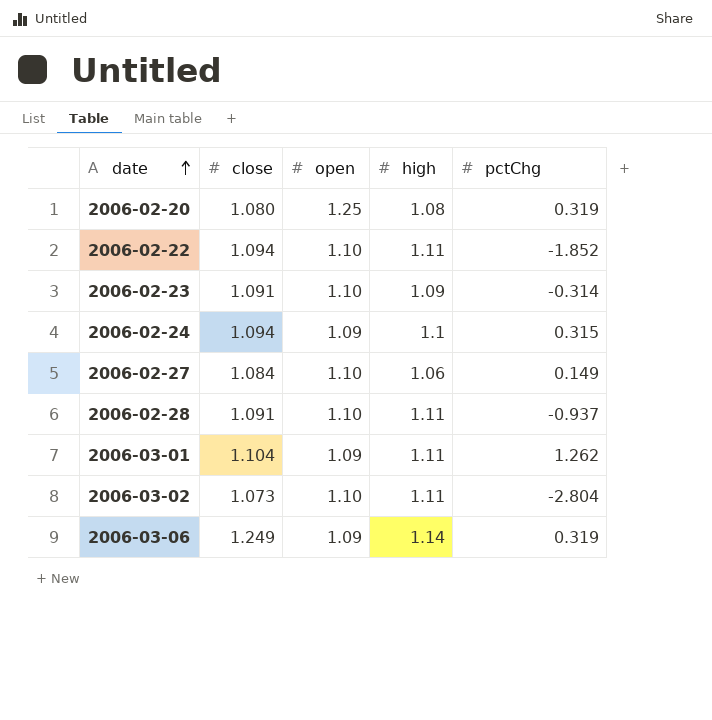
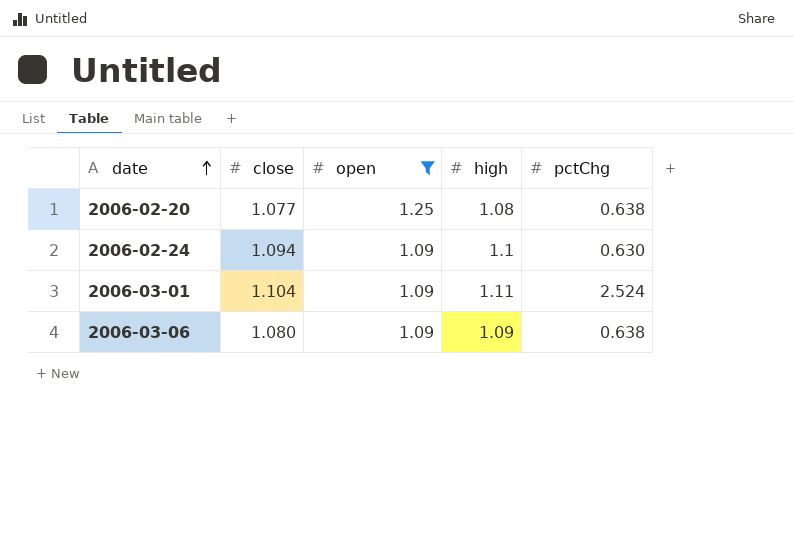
filter: none -> open != 1.10
2006-02-20 | close: 1.080 -> 1.077
2006-02-20 | pctChg: 0.319 -> 0.638
2006-02-24 | pctChg: 0.315 -> 0.630
2006-03-01 | pctChg: 1.262 -> 2.524
2006-03-06 | close: 1.249 -> 1.080
2006-03-06 | high: 1.14 -> 1.09
2006-03-06 | pctChg: 0.319 -> 0.638

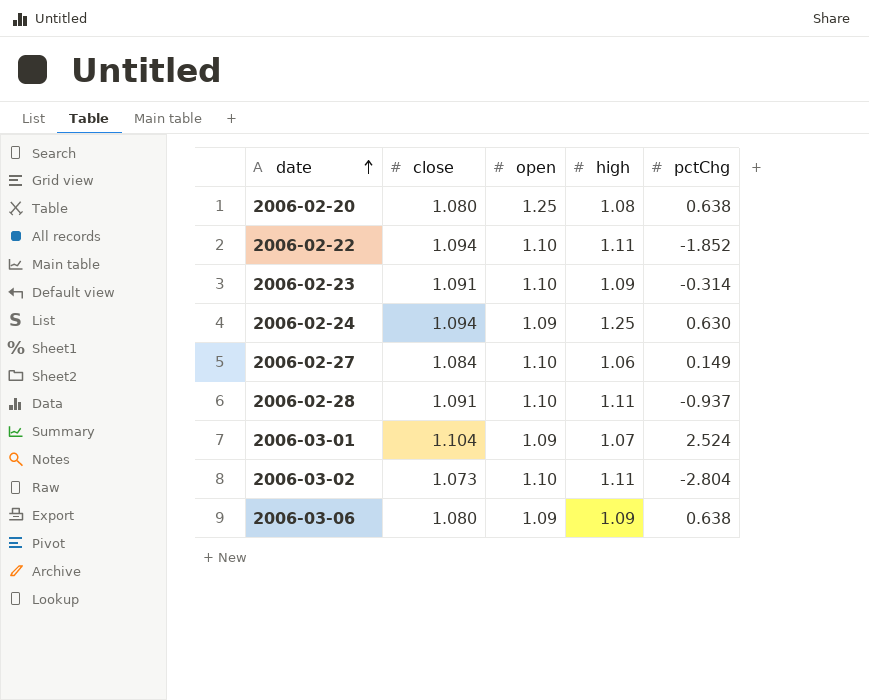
filter: open != 1.10 -> none
2006-02-20 | close: 1.077 -> 1.080
2006-02-24 | high: 1.1 -> 1.25
2006-03-01 | high: 1.11 -> 1.07

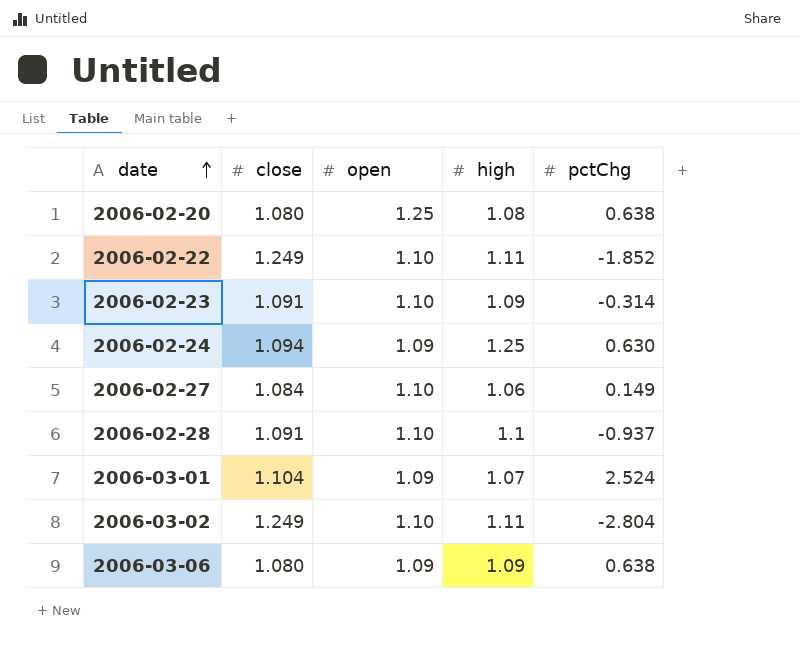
2006-02-22 | close: 1.094 -> 1.249
2006-02-28 | high: 1.11 -> 1.1
2006-03-02 | close: 1.073 -> 1.249

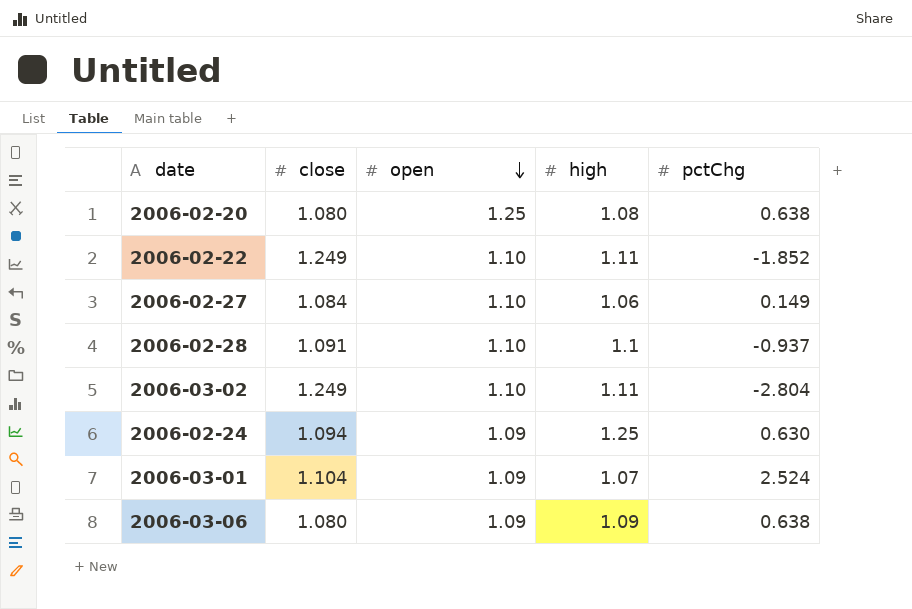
row order: date ascending -> open descending
row 2006-02-23: 1.091 | 1.10 | 1.09 | -0.314 -> none

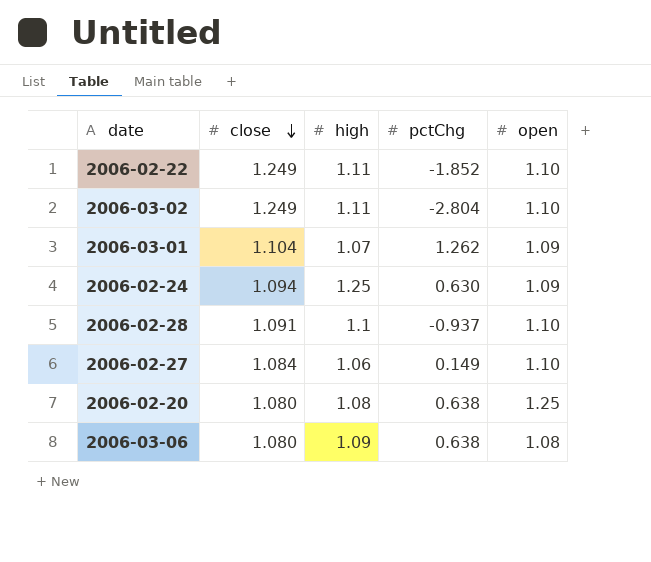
row order: open descending -> close descending
column open | position: 3 -> 5
2006-03-01 | pctChg: 2.524 -> 1.262
2006-03-06 | open: 1.09 -> 1.08

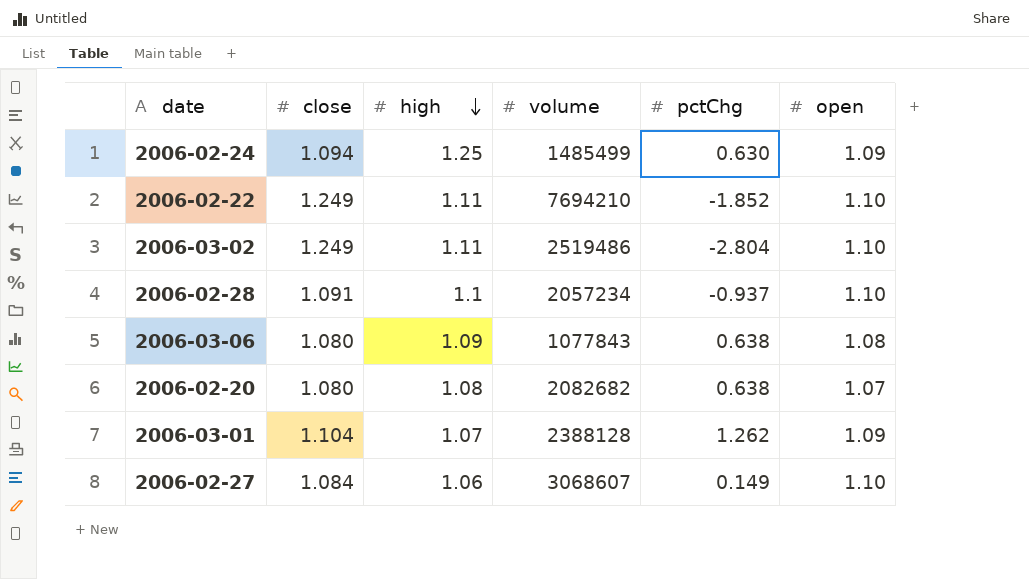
row order: close descending -> high descending
column volume | position: none -> 4
2006-02-20 | open: 1.25 -> 1.07

